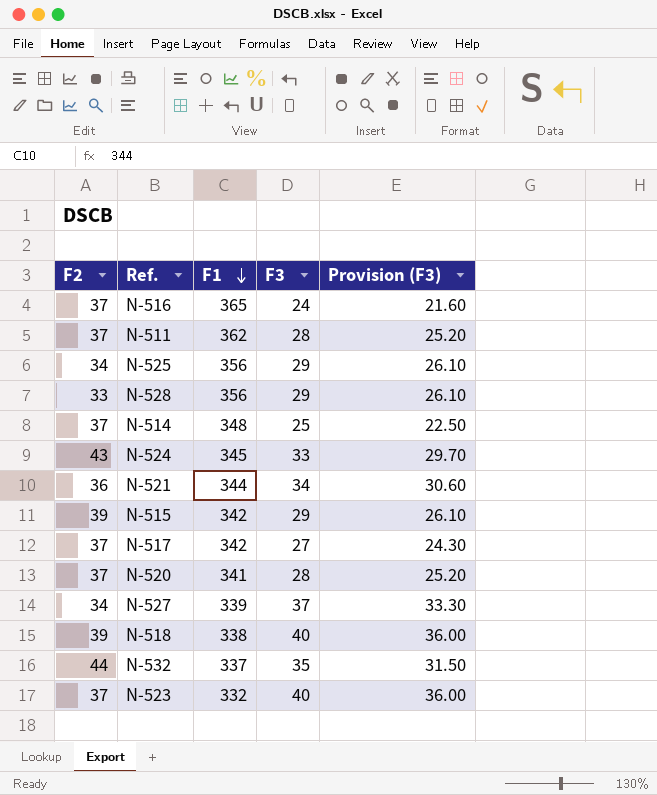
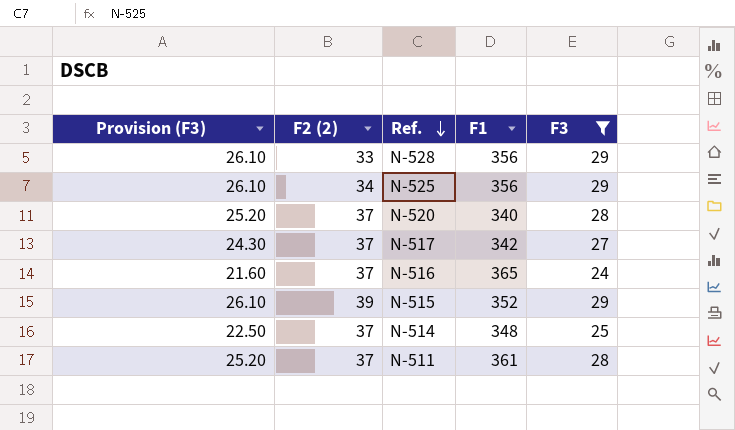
filter: none -> F3 <= 29
row order: F1 descending -> Ref. descending
column Provision (F3) | position: 5 -> 1
column name: F2 -> F2 (2)
N-520 | F1: 341 -> 340
N-515 | F1: 342 -> 352
N-511 | F1: 362 -> 361

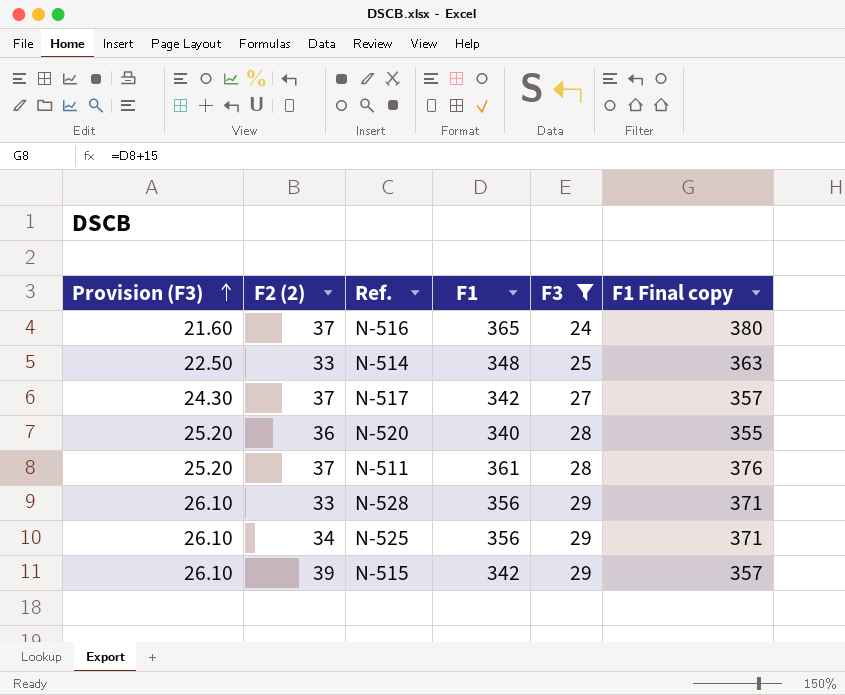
row order: Ref. descending -> Provision (F3) ascending
column F1 Final copy | formula: none -> [F1] + 15
N-514 | F2 (2): 37 -> 33
N-520 | F2 (2): 37 -> 36
N-515 | F1: 352 -> 342

